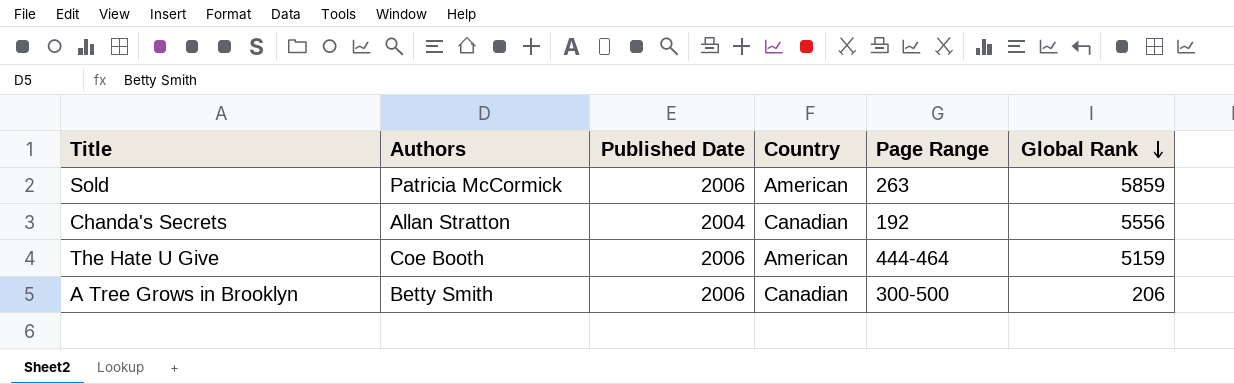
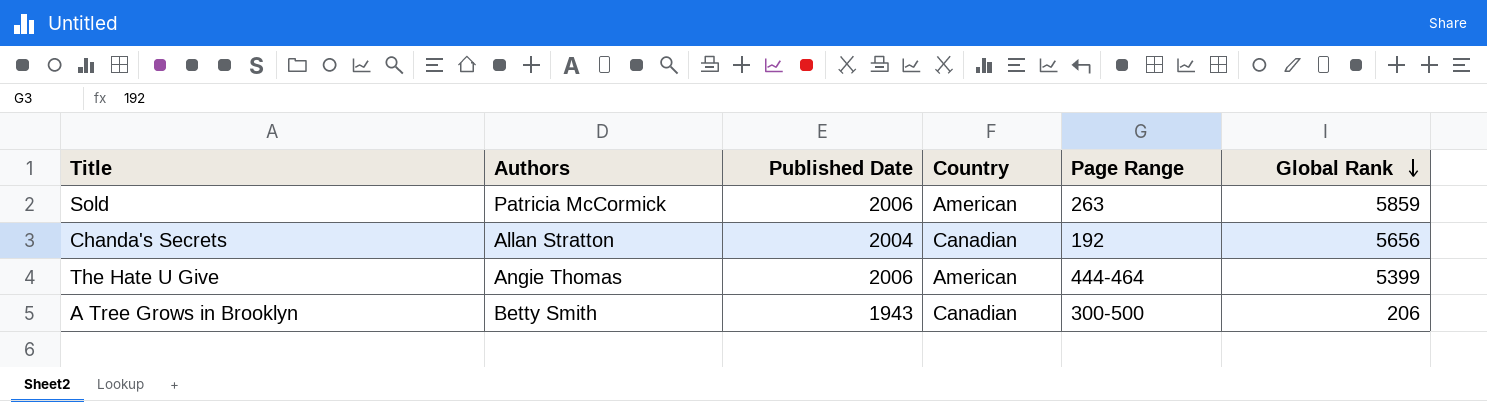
Chanda's Secrets | Global Rank: 5556 -> 5656
The Hate U Give | Authors: Coe Booth -> Angie Thomas
The Hate U Give | Global Rank: 5159 -> 5399
A Tree Grows in Brooklyn | Published Date: 2006 -> 1943

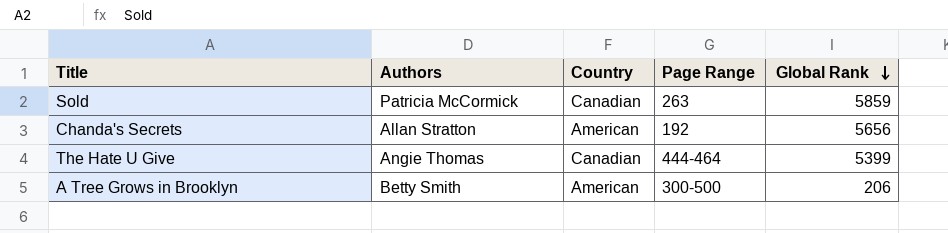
column Published Date | position: 3 -> none
Sold | Country: American -> Canadian
Chanda's Secrets | Country: Canadian -> American
The Hate U Give | Country: American -> Canadian
A Tree Grows in Brooklyn | Country: Canadian -> American

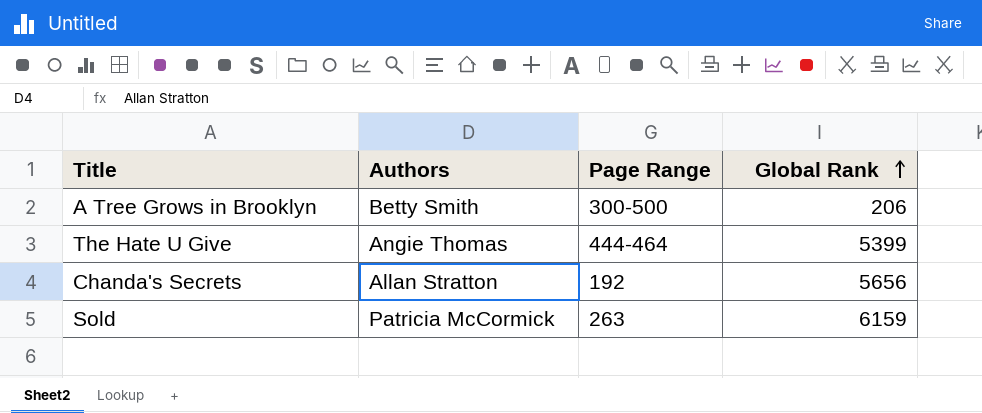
row order: Global Rank descending -> Global Rank ascending
column Country | position: 3 -> none
Sold | Global Rank: 5859 -> 6159

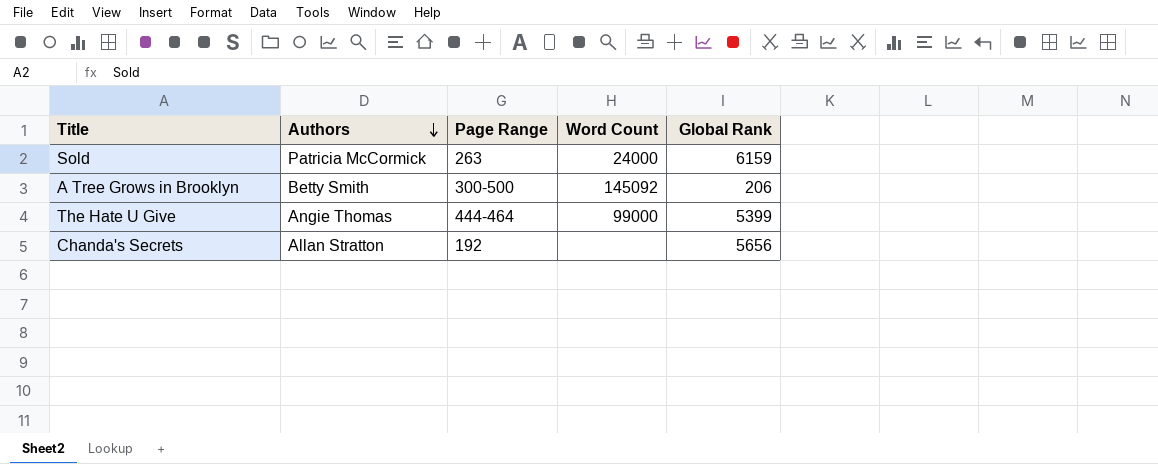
row order: Global Rank ascending -> Authors descending
column Word Count | position: none -> 4

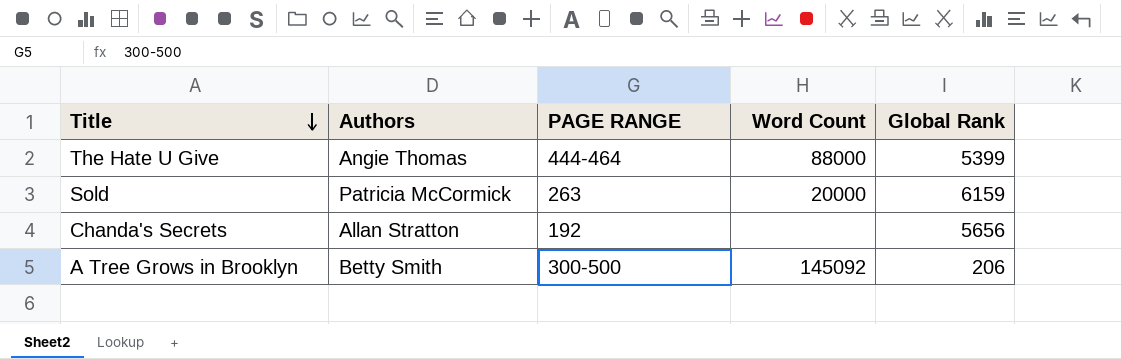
row order: Authors descending -> Title descending
column name: Page Range -> PAGE RANGE
The Hate U Give | Word Count: 99000 -> 88000
Sold | Word Count: 24000 -> 20000

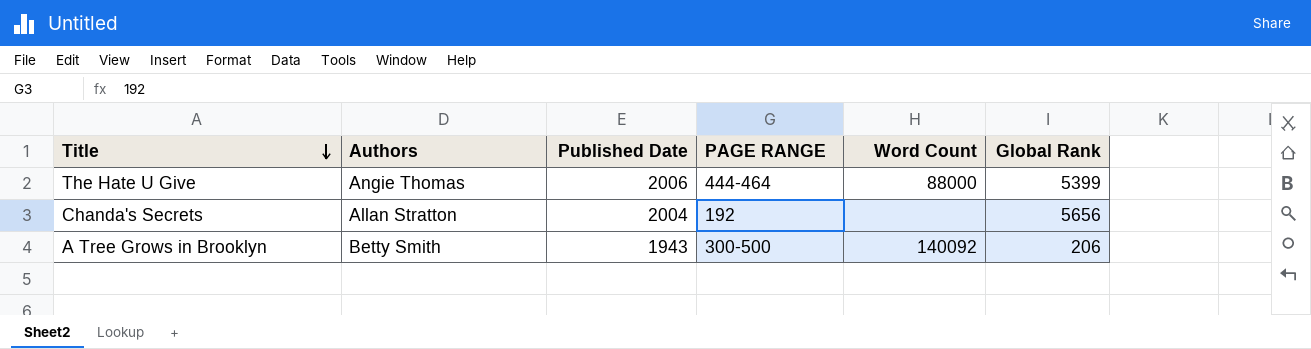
column Published Date | position: none -> 3
row Sold: Patricia McCormick | 263 | 20000 | 6159 -> none
A Tree Grows in Brooklyn | Word Count: 145092 -> 140092

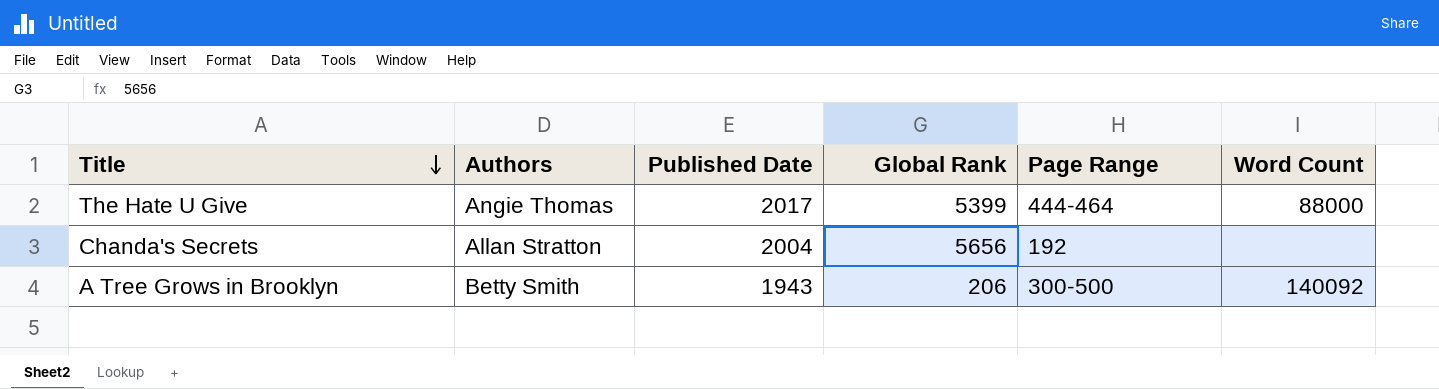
column Global Rank | position: 6 -> 4
column name: PAGE RANGE -> Page Range
The Hate U Give | Published Date: 2006 -> 2017

